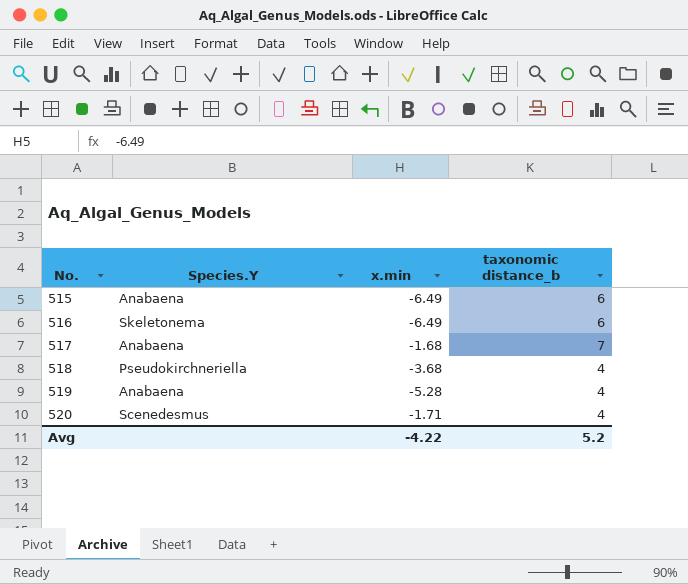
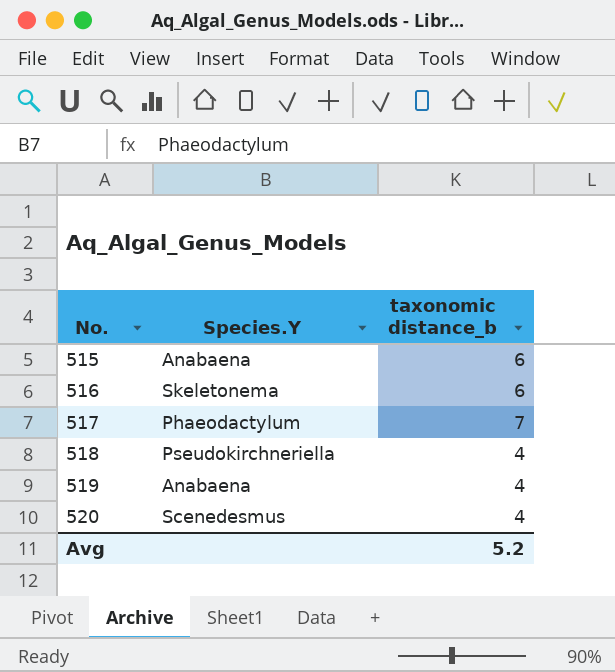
column x.min | position: 3 -> none
517 | Species.Y: Anabaena -> Phaeodactylum

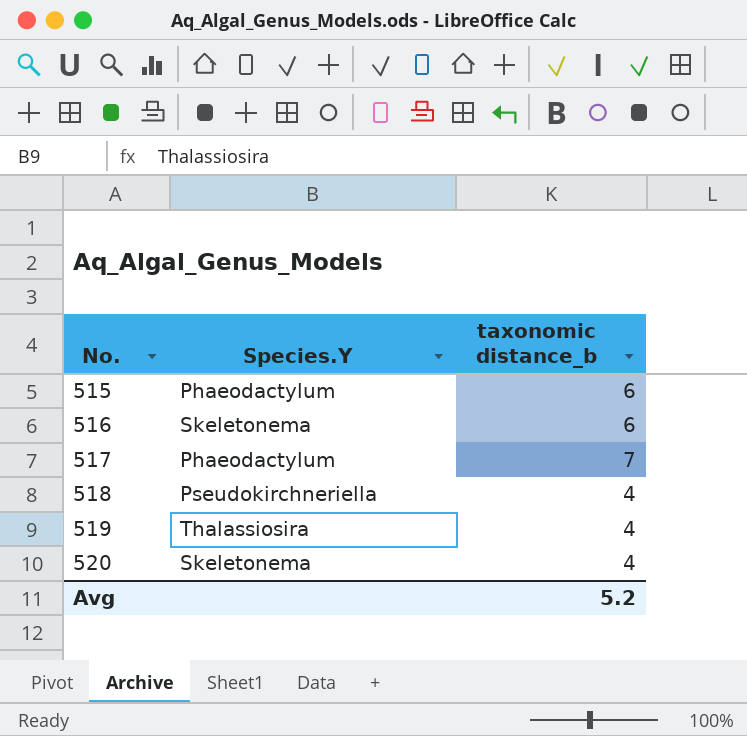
515 | Species.Y: Anabaena -> Phaeodactylum
519 | Species.Y: Anabaena -> Thalassiosira
520 | Species.Y: Scenedesmus -> Skeletonema

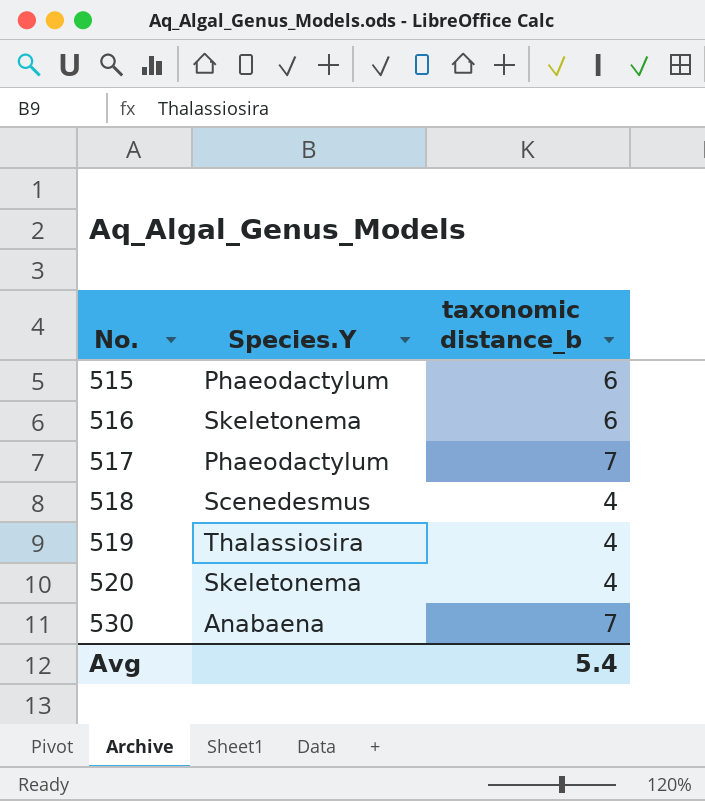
518 | Species.Y: Pseudokirchneriella -> Scenedesmus
row 530: none -> Anabaena | 7
Avg | taxonomic distance_b: 5.2 -> 5.4

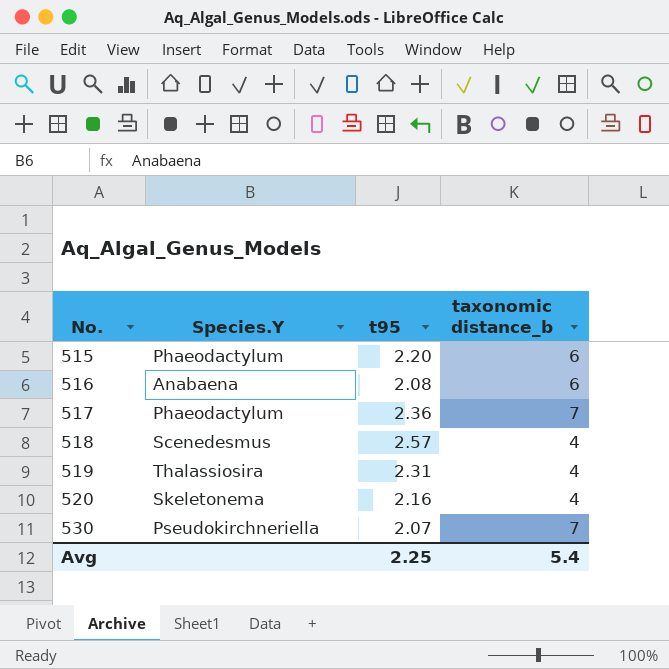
column t95 | position: none -> 3
516 | Species.Y: Skeletonema -> Anabaena
530 | Species.Y: Anabaena -> Pseudokirchneriella

